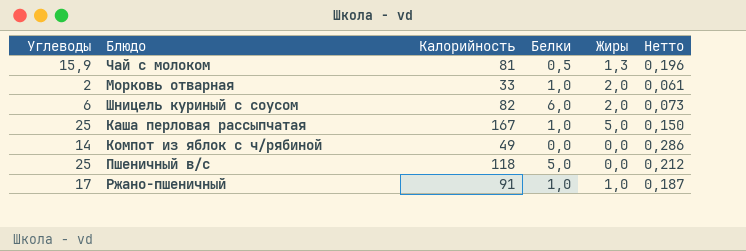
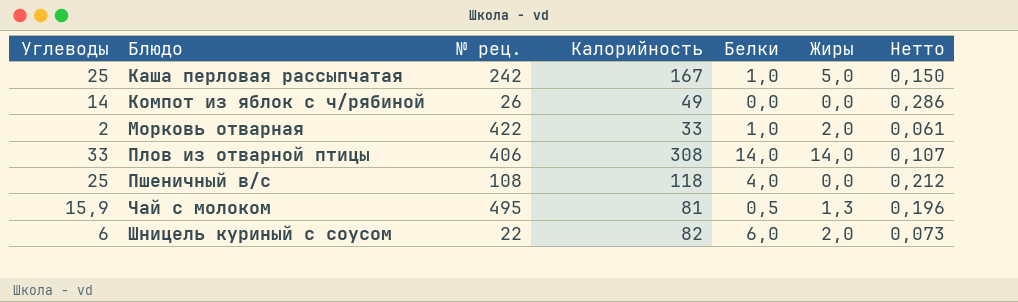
row order: none -> Блюдо ascending
column № рец. | position: none -> 3
row Ржано-пшеничный: 17 | 91 | 1,0 | 1,0 | 0,187 -> none
row Плов из отварной птицы: none -> 33 | 406 | 308 | 14,0 | 14,0 | 0,107
Пшеничный в/с | Белки: 5,0 -> 4,0

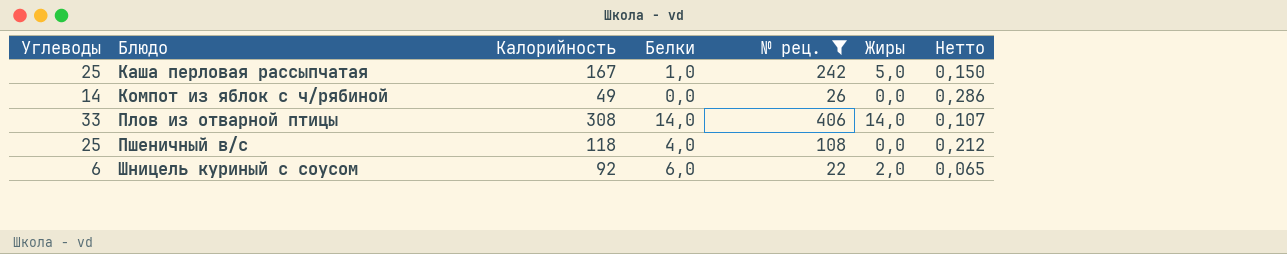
filter: none -> № рец. <= 406
column № рец. | position: 3 -> 5
Шницель куриный с соусом | Калорийность: 82 -> 92
Шницель куриный с соусом | Нетто: 0,073 -> 0,065

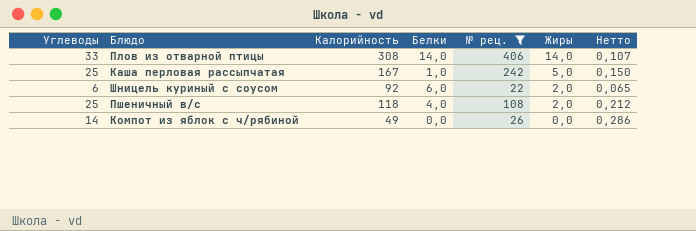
row order: Блюдо ascending -> Жиры descending
Пшеничный в/с | Жиры: 0,0 -> 2,0

